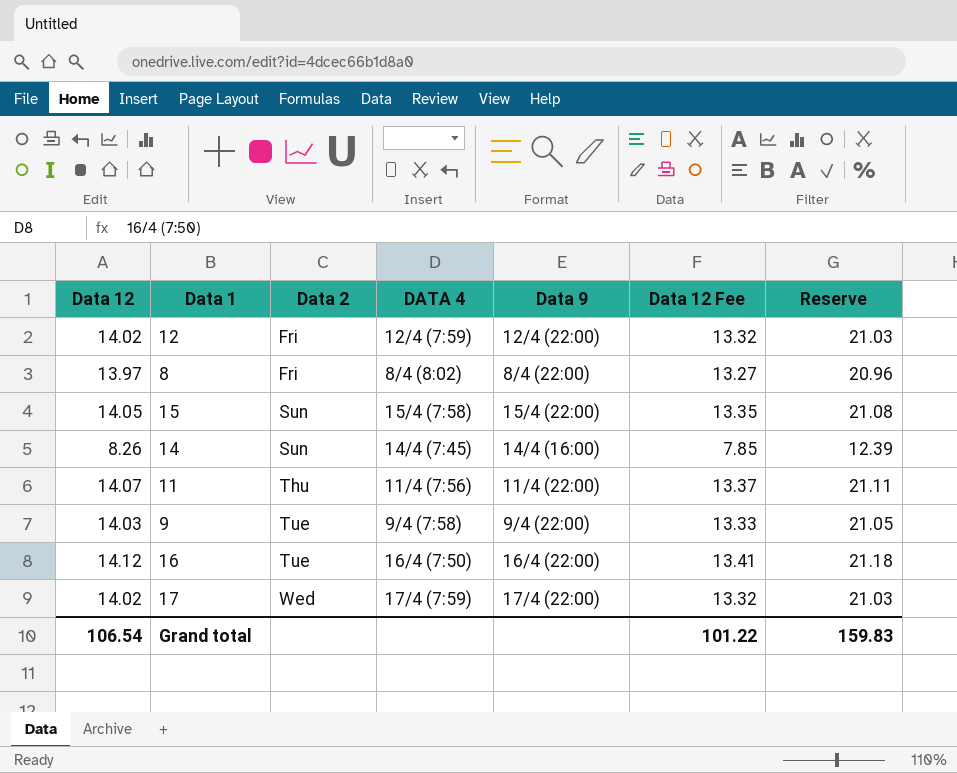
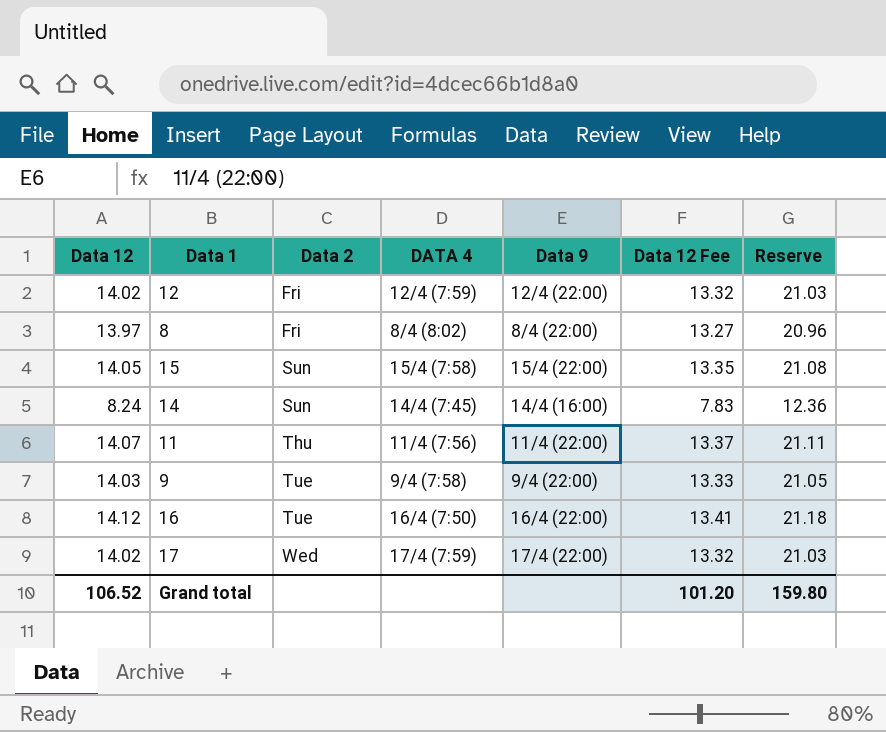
14 | Data 12: 8.26 -> 8.24
14 | Data 12 Fee: 7.85 -> 7.83
14 | Reserve: 12.39 -> 12.36
Grand total | Data 12: 106.54 -> 106.52
Grand total | Data 12 Fee: 101.22 -> 101.20
Grand total | Reserve: 159.83 -> 159.80

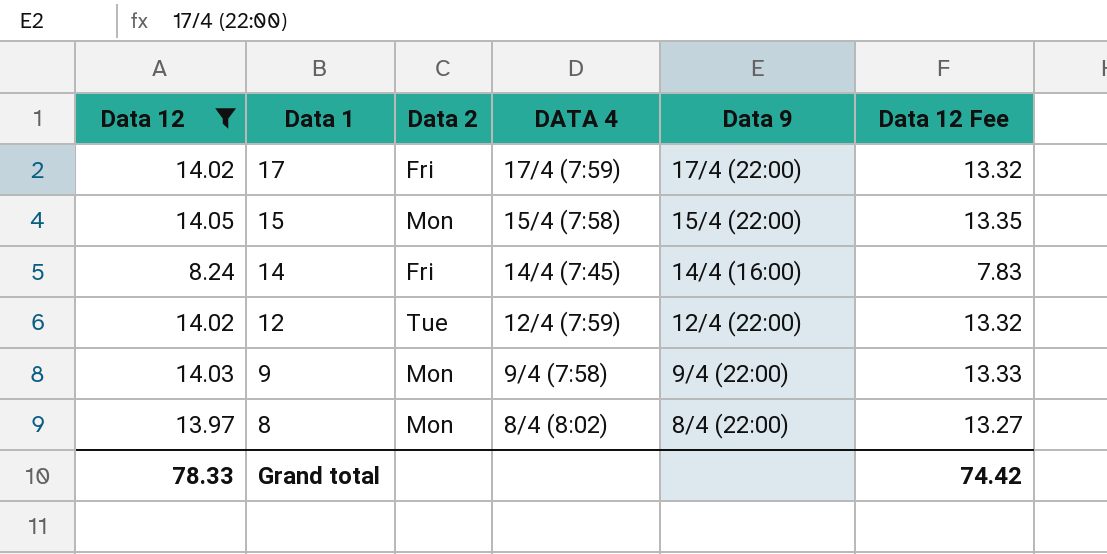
filter: none -> Data 12 <= 14.05
row order: Data 2 ascending -> Data 1 descending
column Reserve | formula: [Data 12] * 1.5 -> none
17 | Data 2: Wed -> Fri
15 | Data 2: Sun -> Mon
14 | Data 2: Sun -> Fri
12 | Data 2: Fri -> Tue
9 | Data 2: Tue -> Mon
8 | Data 2: Fri -> Mon
Grand total | Data 12: 106.52 -> 78.33
Grand total | Data 12 Fee: 101.20 -> 74.42

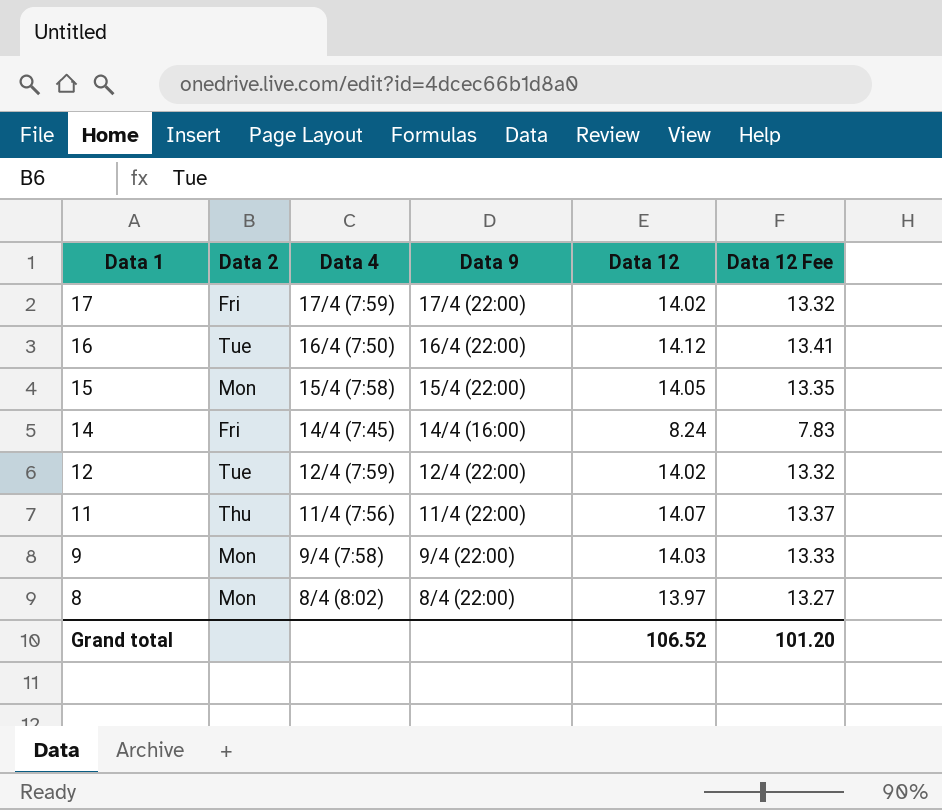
filter: Data 12 <= 14.05 -> none
column name: DATA 4 -> Data 4
column Data 12 | position: 1 -> 5
Grand total | Data 12: 78.33 -> 106.52
Grand total | Data 12 Fee: 74.42 -> 101.20

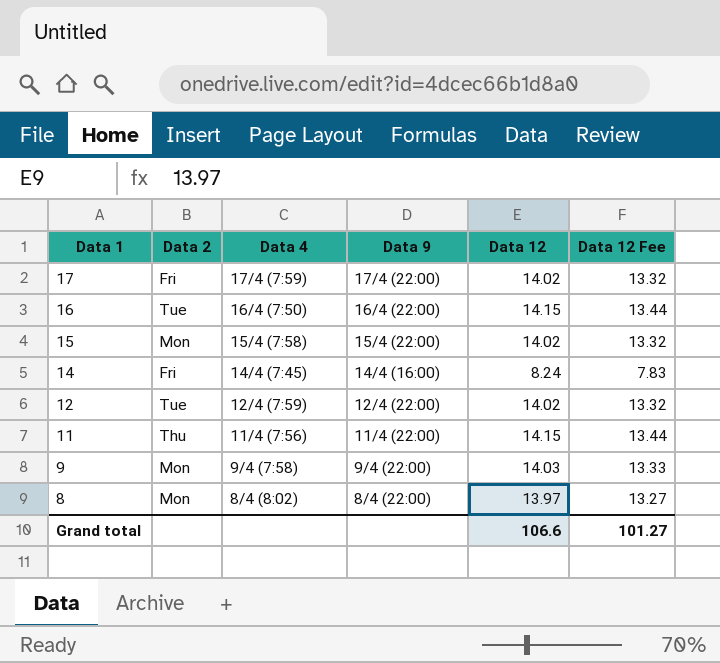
16 | Data 12: 14.12 -> 14.15
16 | Data 12 Fee: 13.41 -> 13.44
15 | Data 12: 14.05 -> 14.02
15 | Data 12 Fee: 13.35 -> 13.32
11 | Data 12: 14.07 -> 14.15
11 | Data 12 Fee: 13.37 -> 13.44
Grand total | Data 12: 106.52 -> 106.6
Grand total | Data 12 Fee: 101.20 -> 101.27

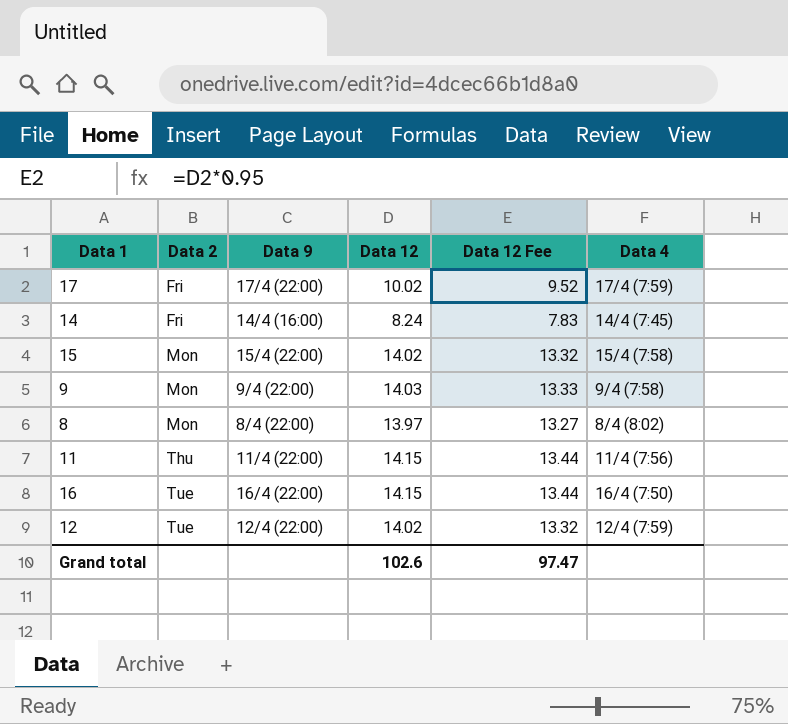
row order: Data 1 descending -> Data 2 ascending
column Data 4 | position: 3 -> 6
17 | Data 12: 14.02 -> 10.02
17 | Data 12 Fee: 13.32 -> 9.52
Grand total | Data 12: 106.6 -> 102.6
Grand total | Data 12 Fee: 101.27 -> 97.47

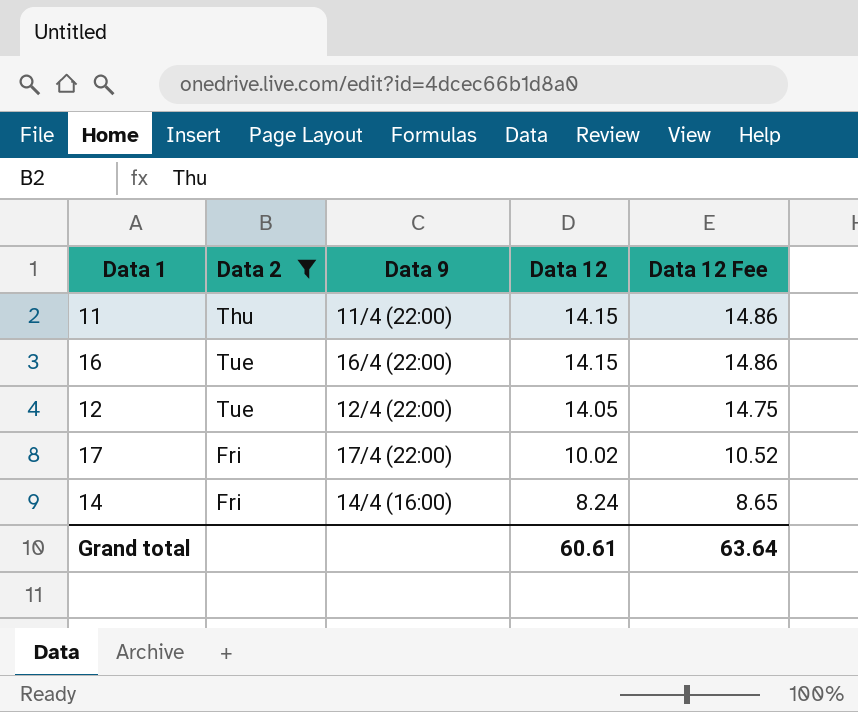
filter: none -> Data 2 != Mon
row order: Data 2 ascending -> Data 12 descending
column Data 4 | position: 6 -> none
column Data 12 Fee | formula: [Data 12] * 0.95 -> [Data 12] * 1.05
12 | Data 12: 14.02 -> 14.05
Grand total | Data 12: 102.6 -> 60.61
Grand total | Data 12 Fee: 97.47 -> 63.64

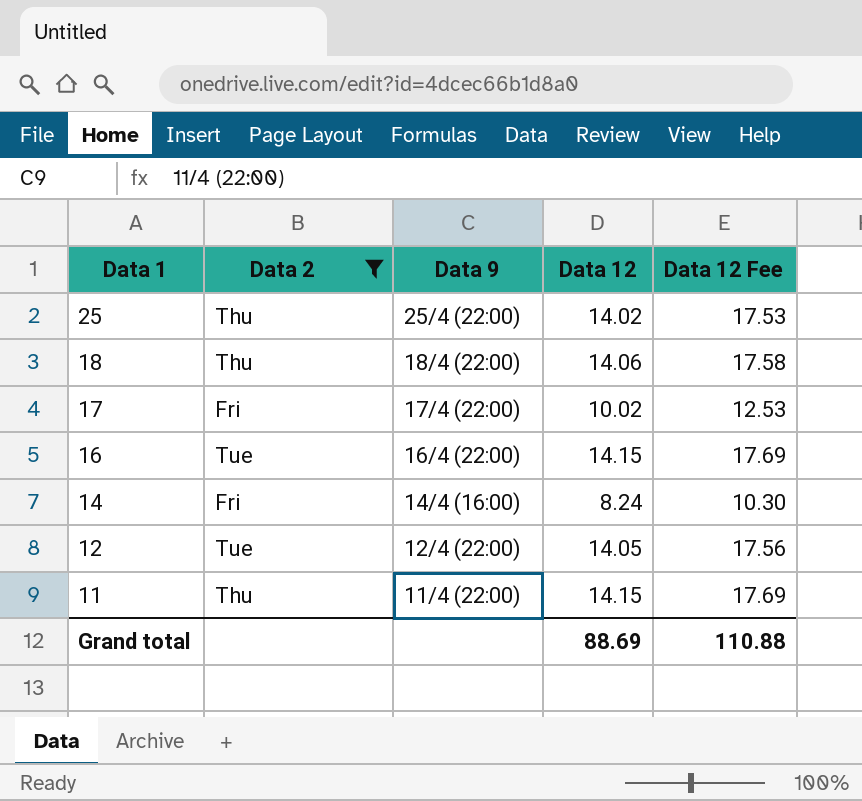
row order: Data 12 descending -> Data 1 descending
column Data 12 Fee | formula: [Data 12] * 1.05 -> [Data 12] * 1.25
row 25: none -> Thu | 25/4 (22:00) | 14.02 | 17.53
row 18: none -> Thu | 18/4 (22:00) | 14.06 | 17.58
Grand total | Data 12: 60.61 -> 88.69
Grand total | Data 12 Fee: 63.64 -> 110.88

